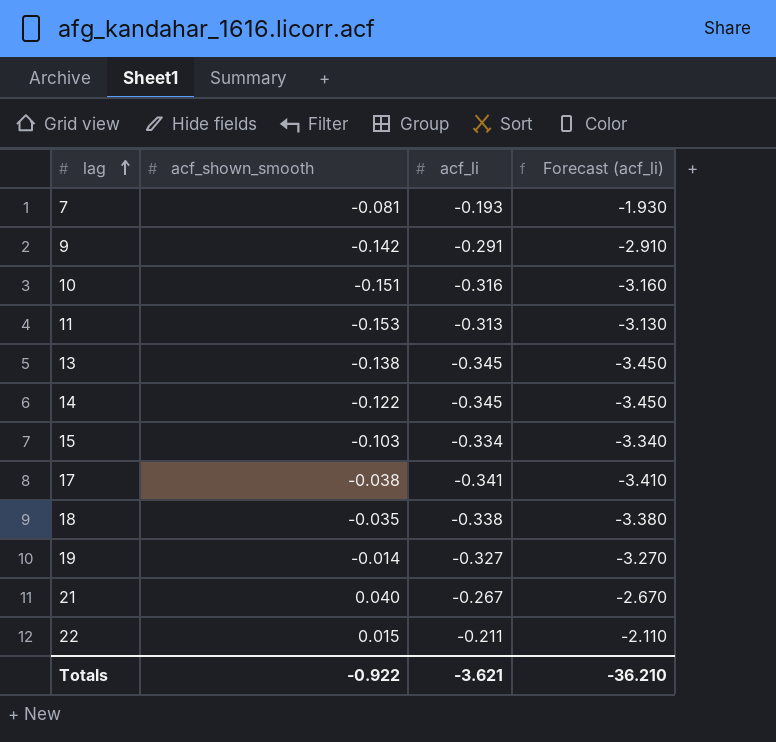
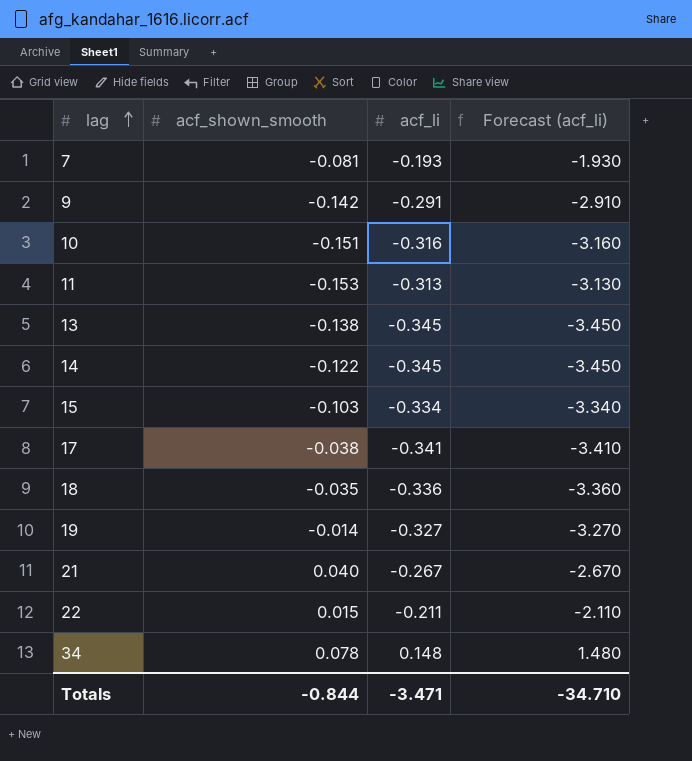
18 | acf_li: -0.338 -> -0.336
18 | Forecast (acf_li): -3.380 -> -3.360
row 34: none -> 0.078 | 0.148 | 1.480
Totals | acf_shown_smooth: -0.922 -> -0.844
Totals | acf_li: -3.621 -> -3.471
Totals | Forecast (acf_li): -36.210 -> -34.710

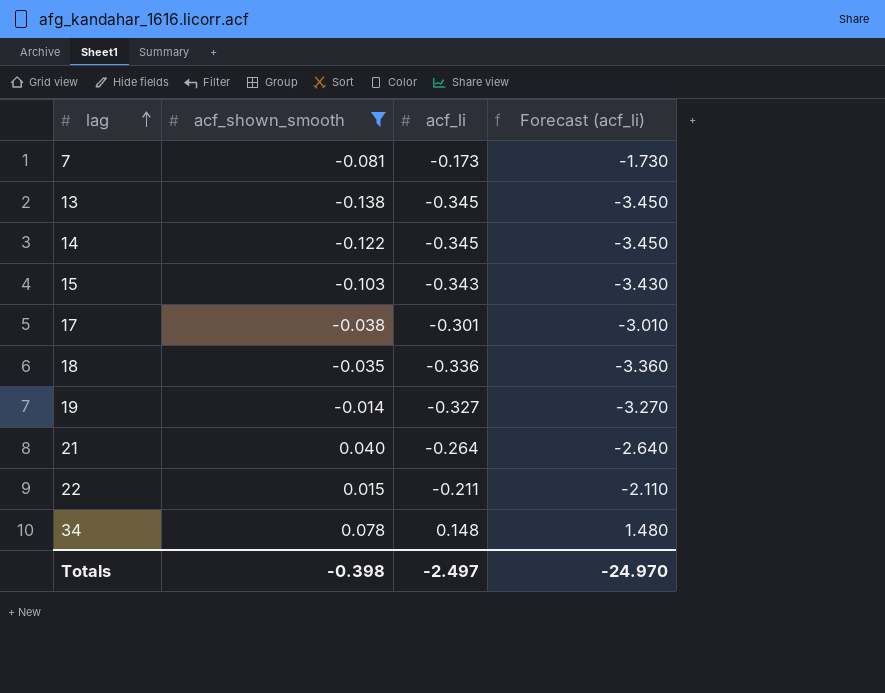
filter: none -> acf_shown_smooth >= -0.138
7 | acf_li: -0.193 -> -0.173
7 | Forecast (acf_li): -1.930 -> -1.730
15 | acf_li: -0.334 -> -0.343
15 | Forecast (acf_li): -3.340 -> -3.430
17 | acf_li: -0.341 -> -0.301
17 | Forecast (acf_li): -3.410 -> -3.010
21 | acf_li: -0.267 -> -0.264
21 | Forecast (acf_li): -2.670 -> -2.640
Totals | acf_shown_smooth: -0.844 -> -0.398
Totals | acf_li: -3.471 -> -2.497
Totals | Forecast (acf_li): -34.710 -> -24.970

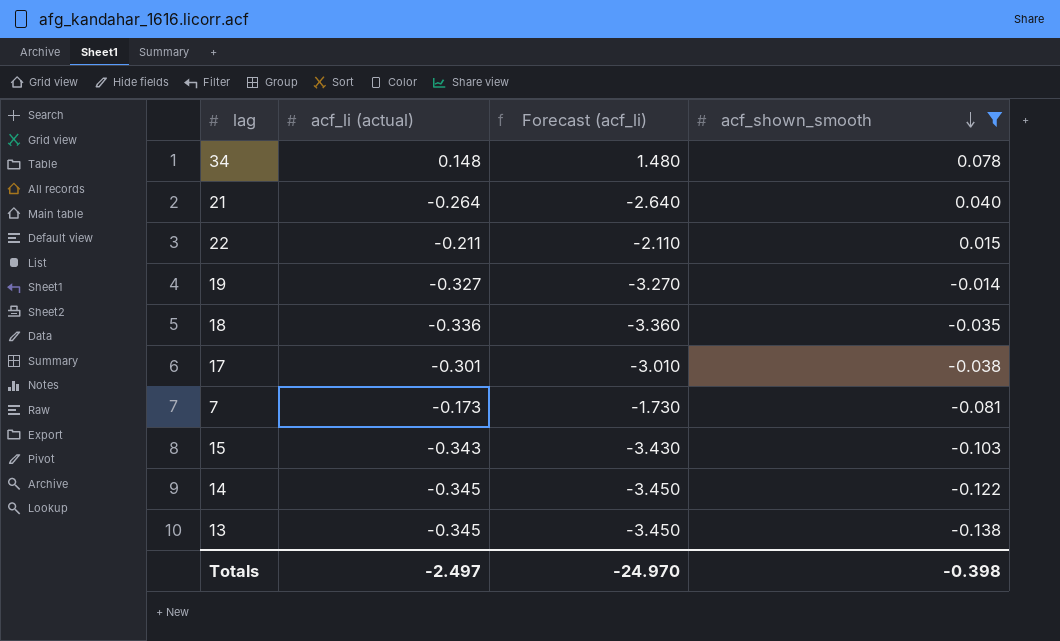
row order: lag ascending -> acf_shown_smooth descending
column name: acf_li -> acf_li (actual)
column acf_shown_smooth | position: 2 -> 4

